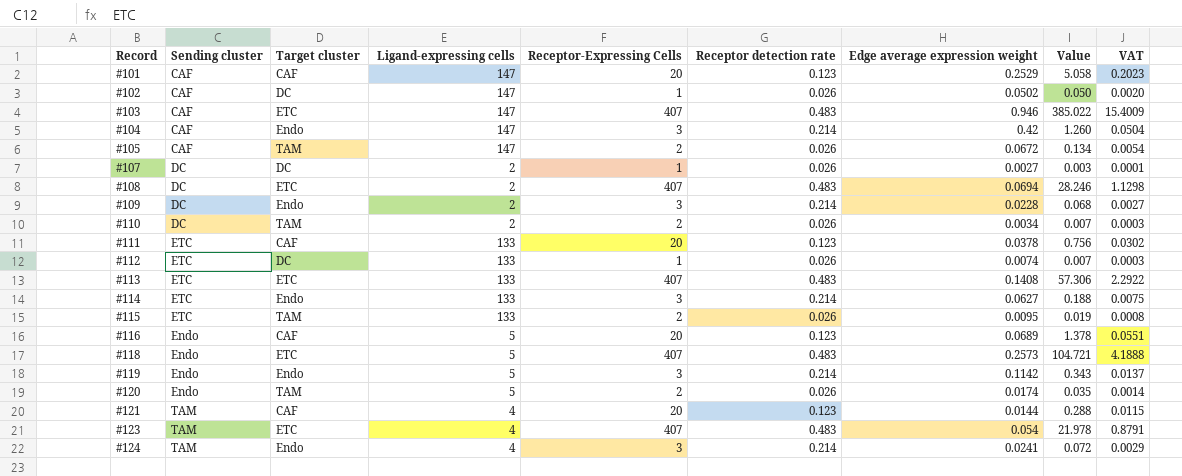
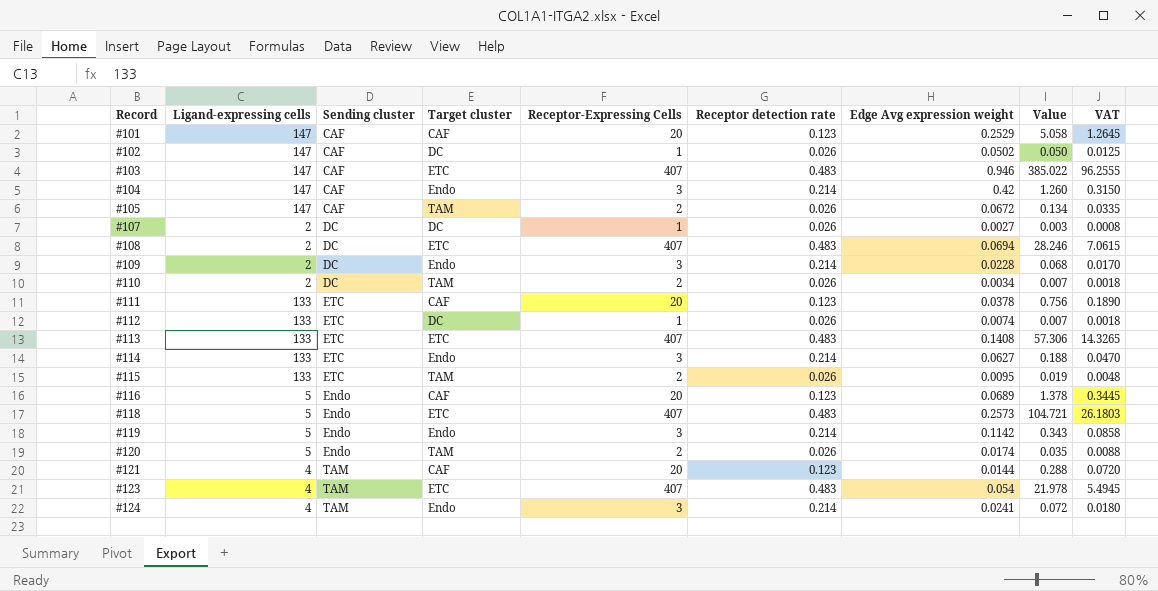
column Ligand-expressing cells | position: 4 -> 2
column name: Edge average expression weight -> Edge Avg expression weight
column VAT | formula: [Value] * 0.04 -> [Value] * 0.25

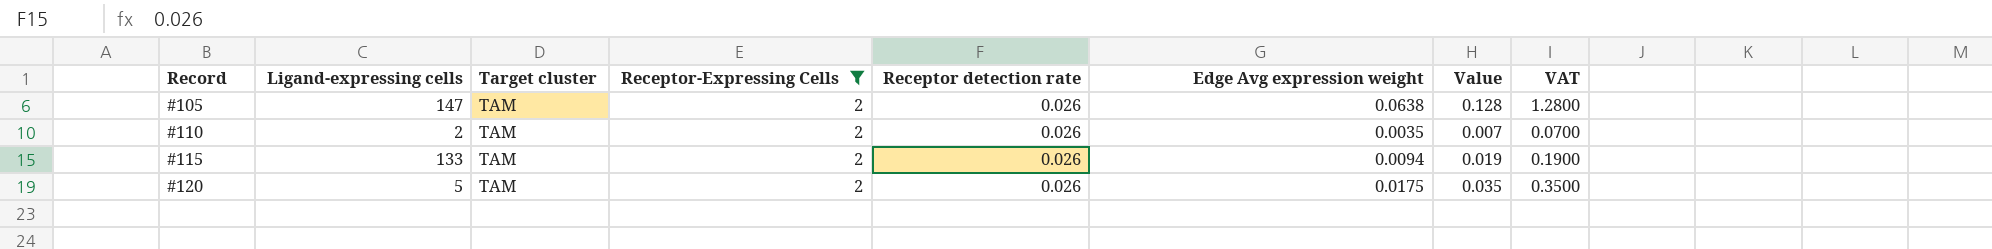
filter: none -> Receptor-Expressing Cells = 2
column Sending cluster | position: 3 -> none
column VAT | formula: [Value] * 0.25 -> [Value] * 10
#105 | Edge Avg expression weight: 0.0672 -> 0.0638
#105 | Value: 0.134 -> 0.128
#110 | Edge Avg expression weight: 0.0034 -> 0.0035
#115 | Edge Avg expression weight: 0.0095 -> 0.0094
#120 | Edge Avg expression weight: 0.0174 -> 0.0175

